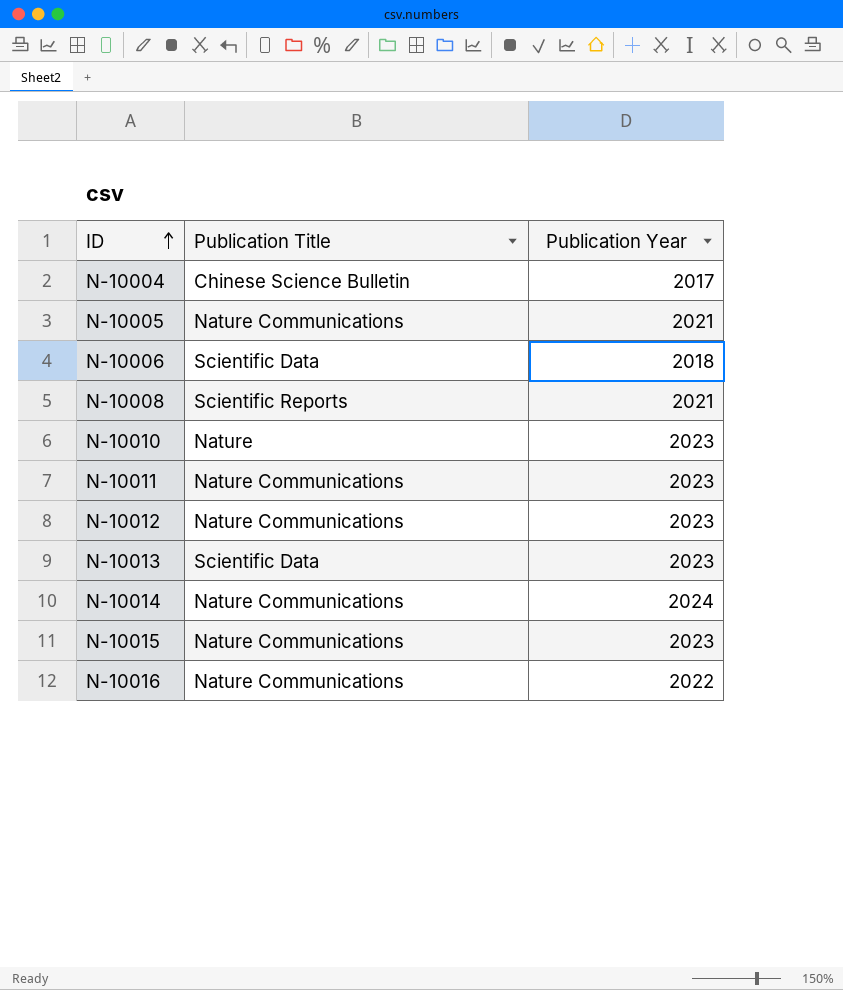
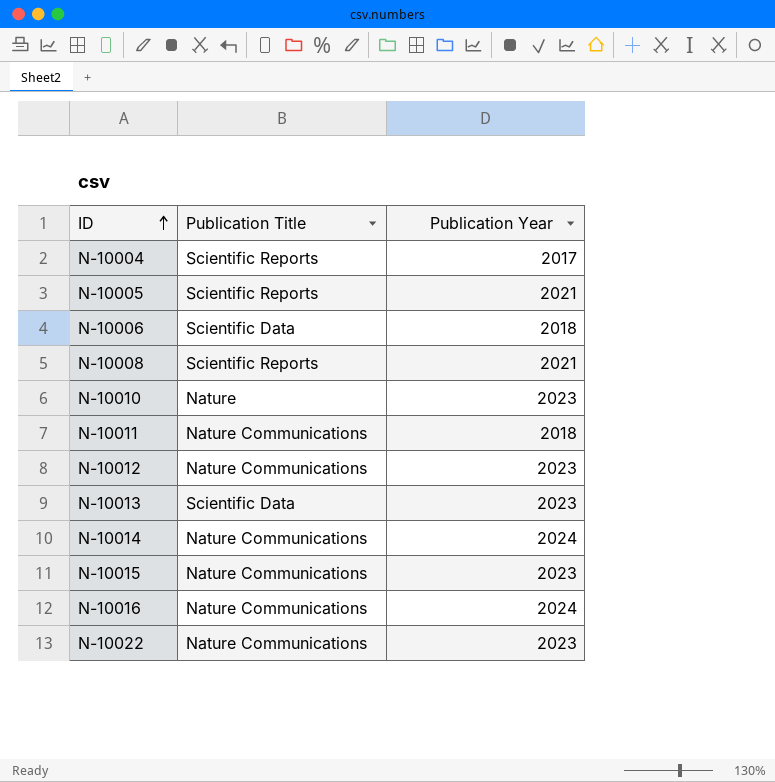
N-10004 | Publication Title: Chinese Science Bulletin -> Scientific Reports
N-10005 | Publication Title: Nature Communications -> Scientific Reports
N-10011 | Publication Year: 2023 -> 2018
N-10016 | Publication Year: 2022 -> 2024
row N-10022: none -> Nature Communications | 2023

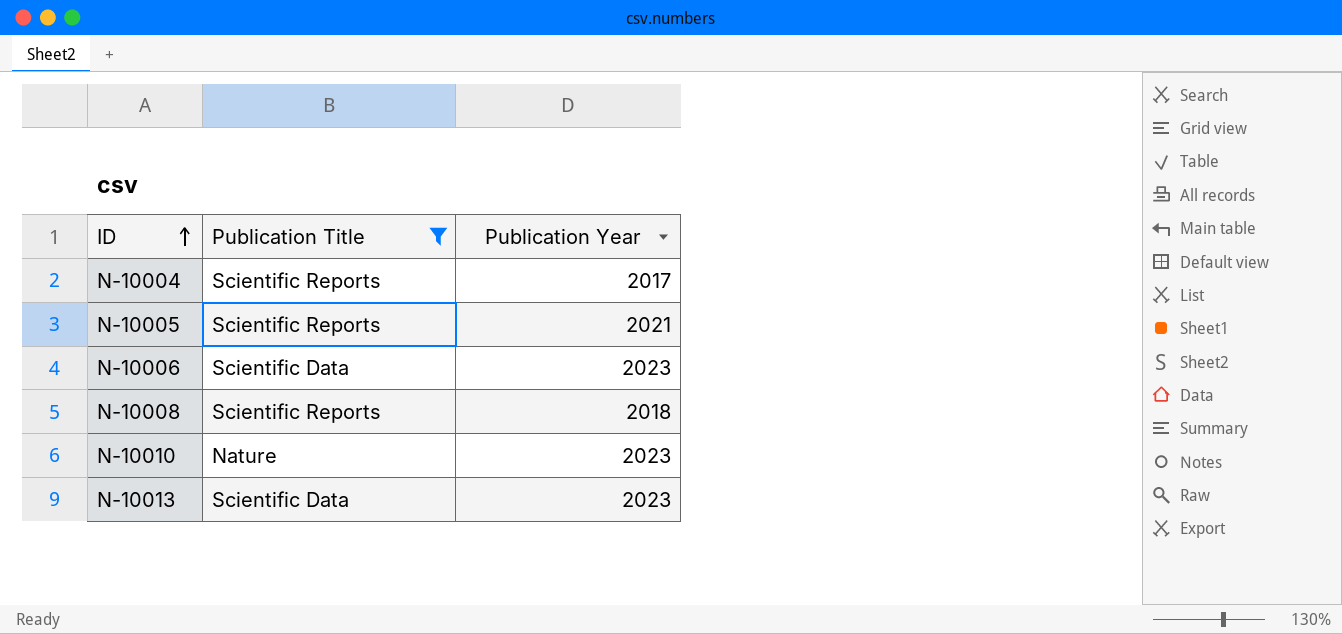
filter: none -> Publication Title != Nature Communications
N-10006 | Publication Year: 2018 -> 2023
N-10008 | Publication Year: 2021 -> 2018

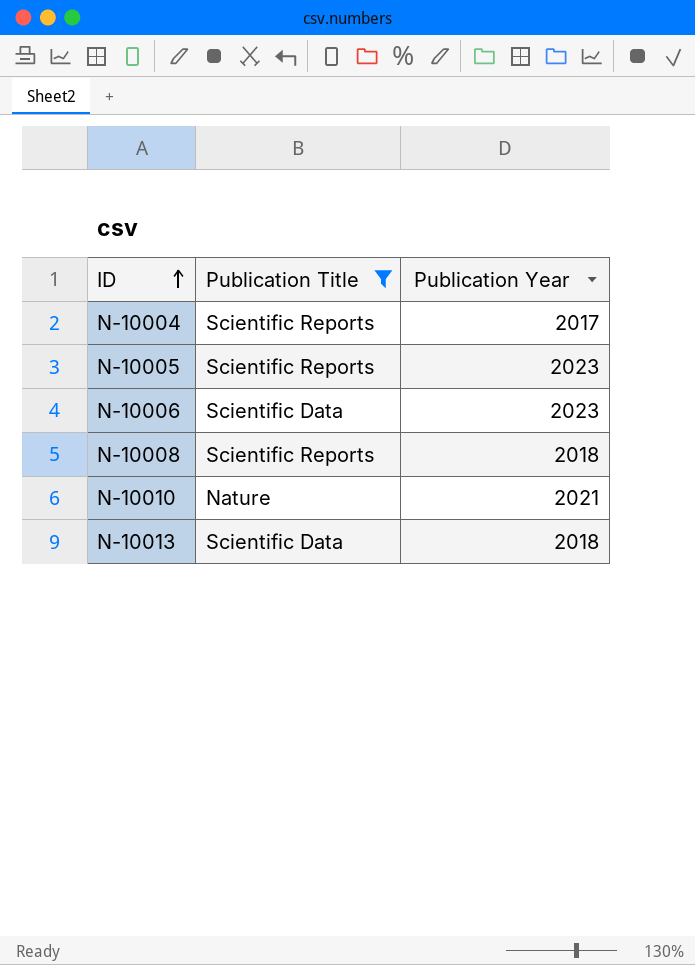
N-10005 | Publication Year: 2021 -> 2023
N-10010 | Publication Year: 2023 -> 2021
N-10013 | Publication Year: 2023 -> 2018

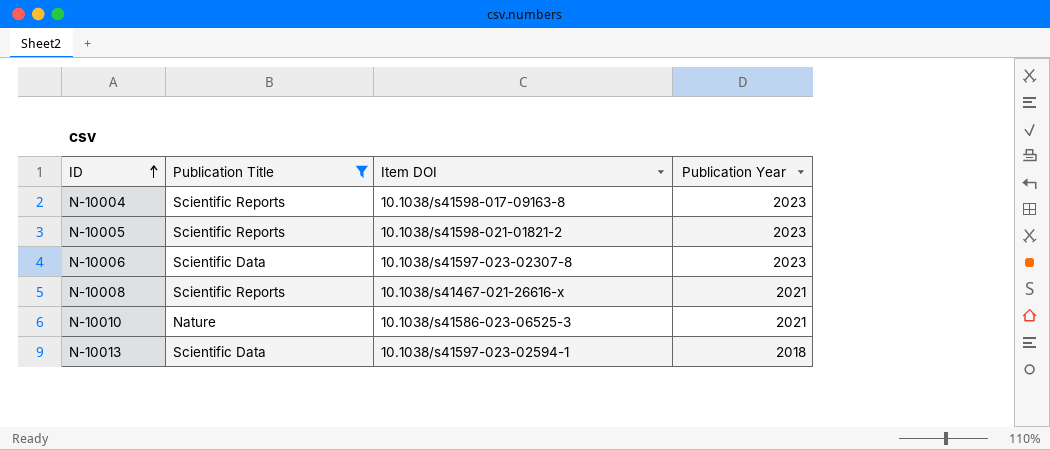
column Item DOI | position: none -> 3
N-10004 | Publication Year: 2017 -> 2023
N-10008 | Publication Year: 2018 -> 2021

